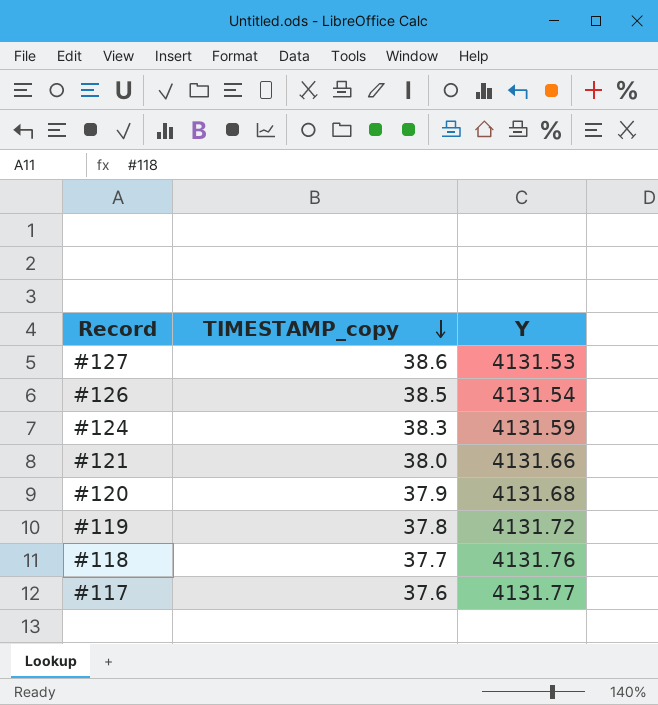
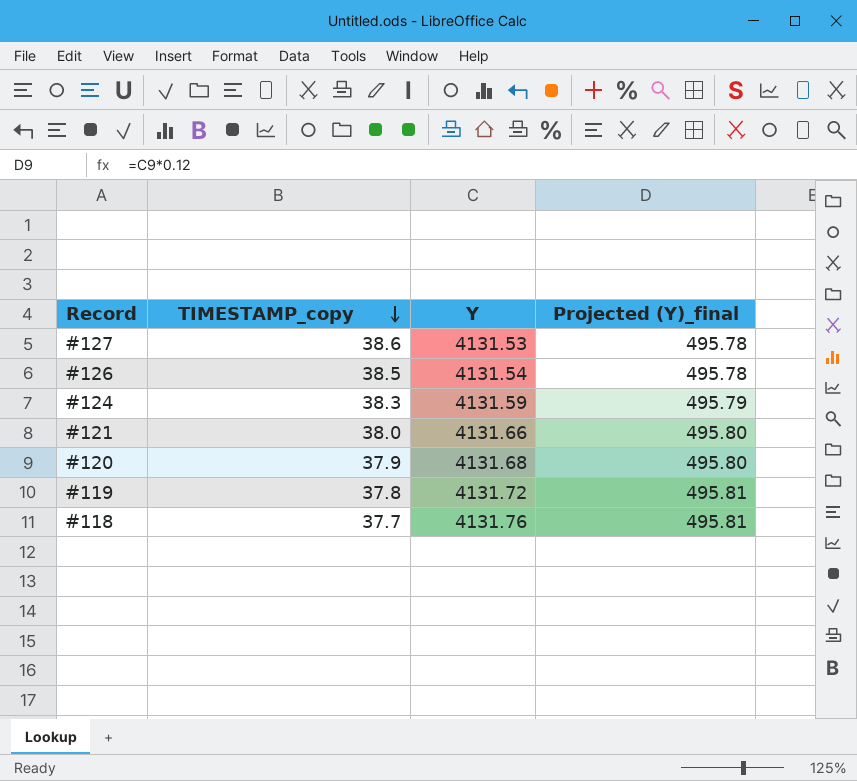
column Projected (Y)_final | formula: none -> [Y] * 0.12
row #117: 37.6 | 4131.77 -> none

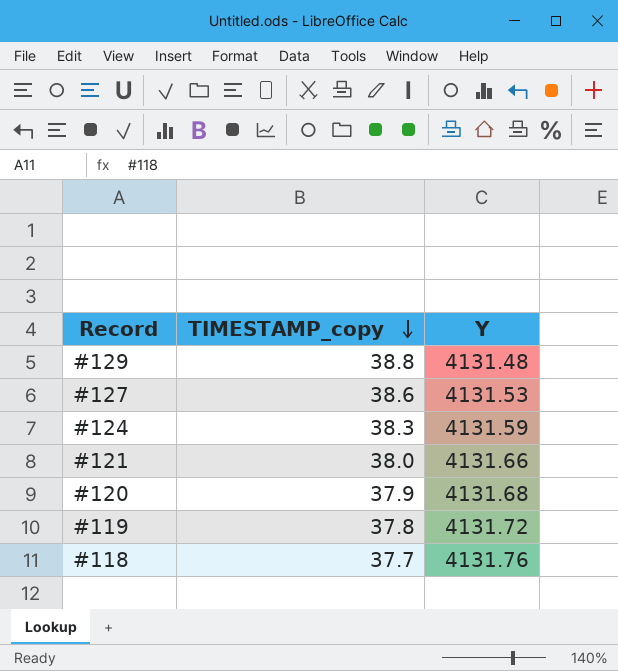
column Projected (Y)_final | formula: [Y] * 0.12 -> none
row #126: 38.5 | 4131.54 | 495.78 -> none
row #129: none -> 38.8 | 4131.48

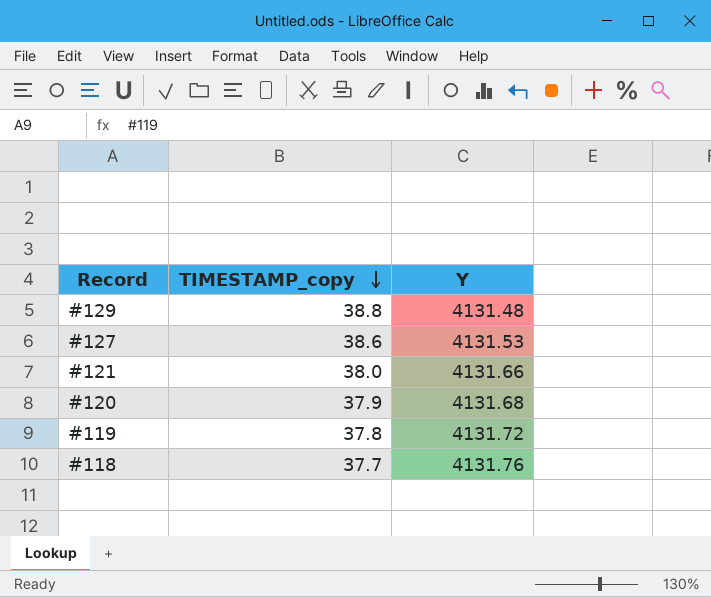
row #124: 38.3 | 4131.59 -> none

